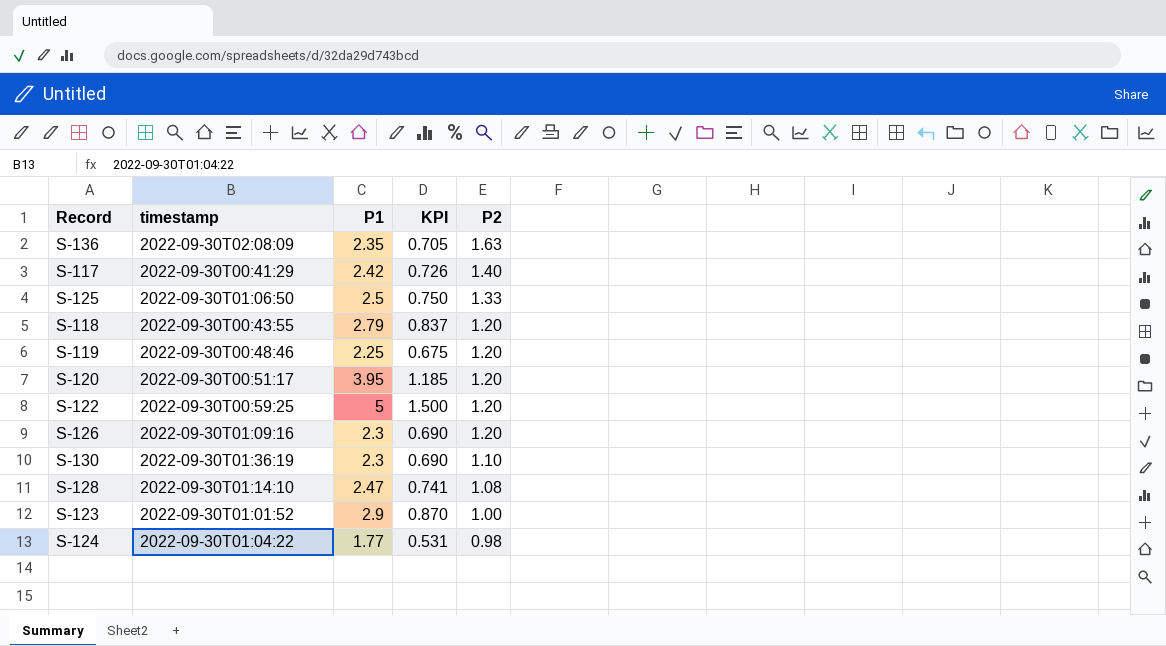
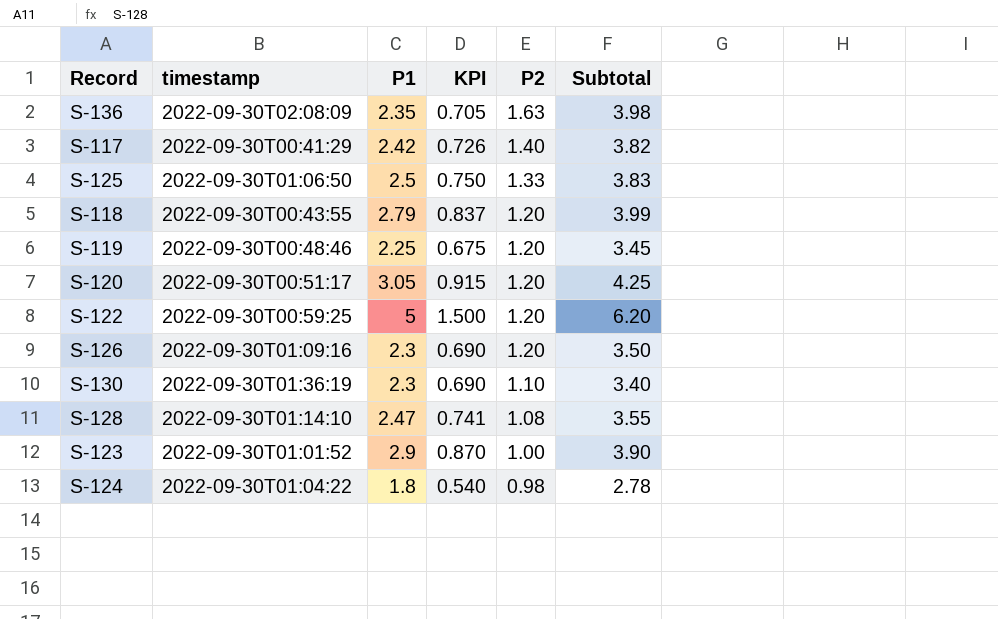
column Subtotal | formula: none -> [P1] + [P2]
S-120 | P1: 3.95 -> 3.05
S-120 | KPI: 1.185 -> 0.915
S-124 | P1: 1.77 -> 1.8
S-124 | KPI: 0.531 -> 0.540

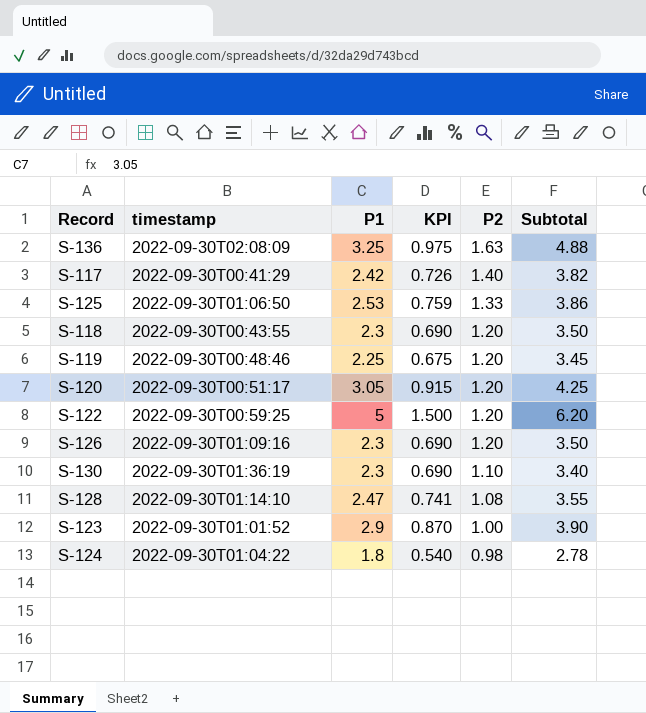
S-136 | P1: 2.35 -> 3.25
S-136 | KPI: 0.705 -> 0.975
S-136 | Subtotal: 3.98 -> 4.88
S-125 | P1: 2.5 -> 2.53
S-125 | KPI: 0.750 -> 0.759
S-125 | Subtotal: 3.83 -> 3.86
S-118 | P1: 2.79 -> 2.3
S-118 | KPI: 0.837 -> 0.690
S-118 | Subtotal: 3.99 -> 3.50

